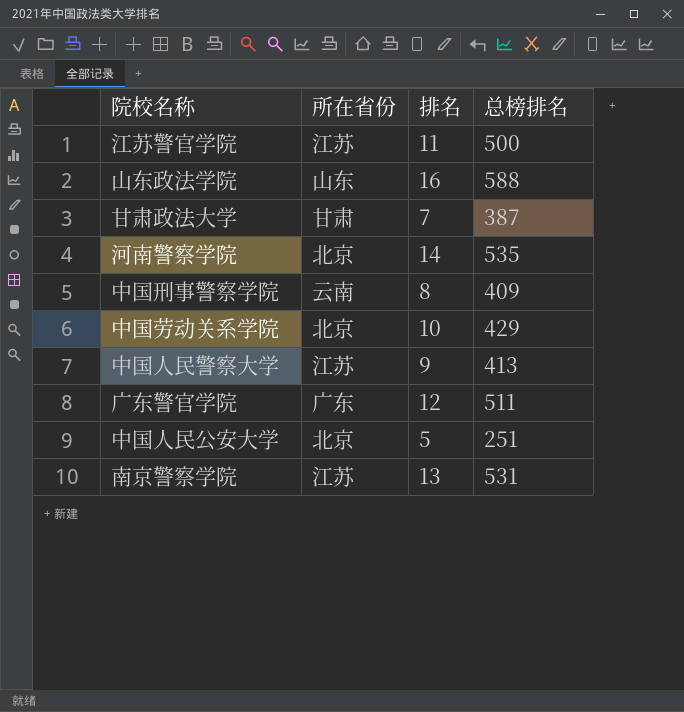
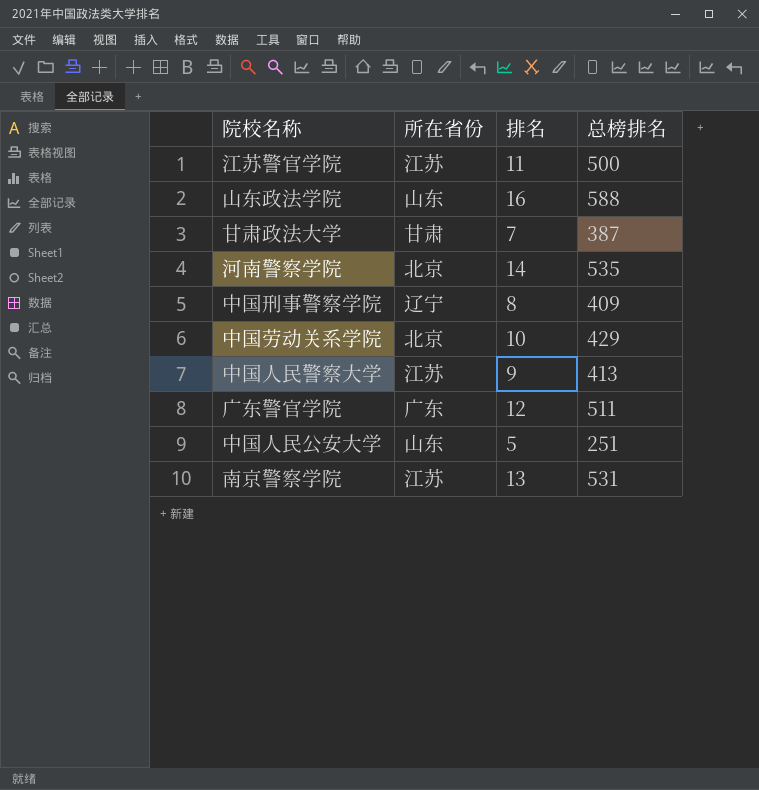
中国刑事警察学院 | 所在省份: 云南 -> 辽宁
中国人民公安大学 | 所在省份: 北京 -> 山东

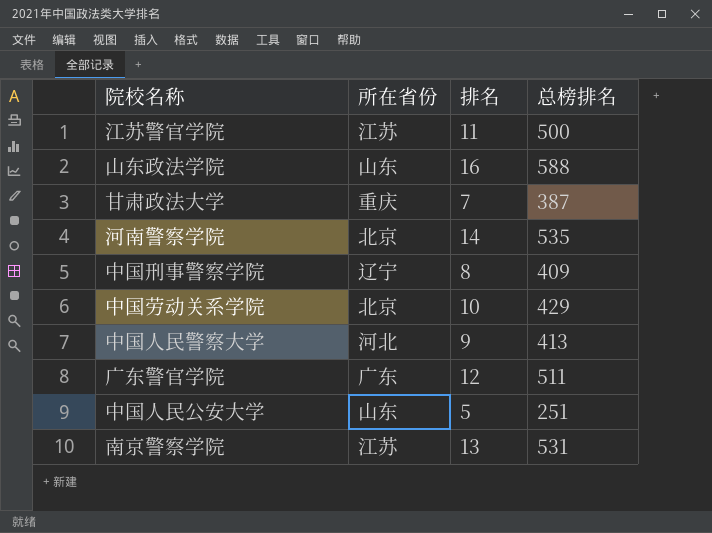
甘肃政法大学 | 所在省份: 甘肃 -> 重庆
中国人民警察大学 | 所在省份: 江苏 -> 河北

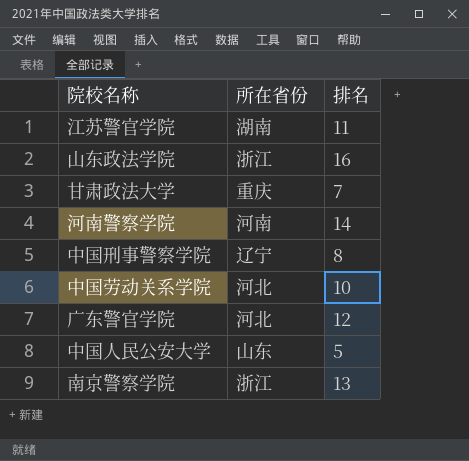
column 总榜排名 | position: 4 -> none
row 中国人民警察大学: 河北 | 9 | 413 -> none
江苏警官学院 | 所在省份: 江苏 -> 湖南
山东政法学院 | 所在省份: 山东 -> 浙江
河南警察学院 | 所在省份: 北京 -> 河南
中国劳动关系学院 | 所在省份: 北京 -> 河北
广东警官学院 | 所在省份: 广东 -> 河北
南京警察学院 | 所在省份: 江苏 -> 浙江

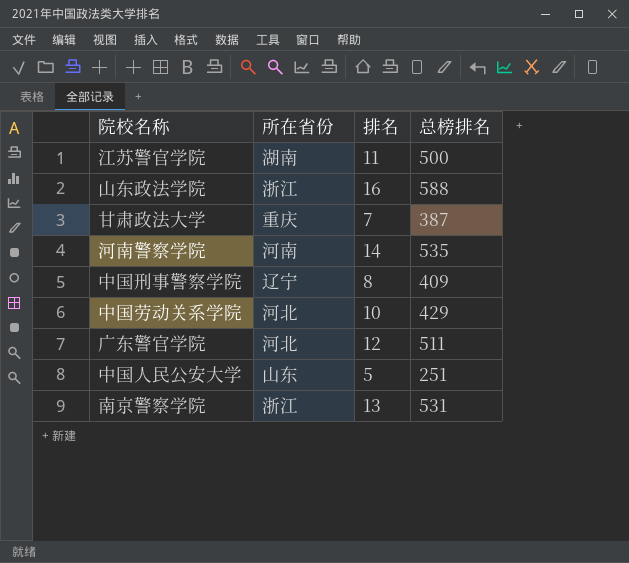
column 总榜排名 | position: none -> 4

